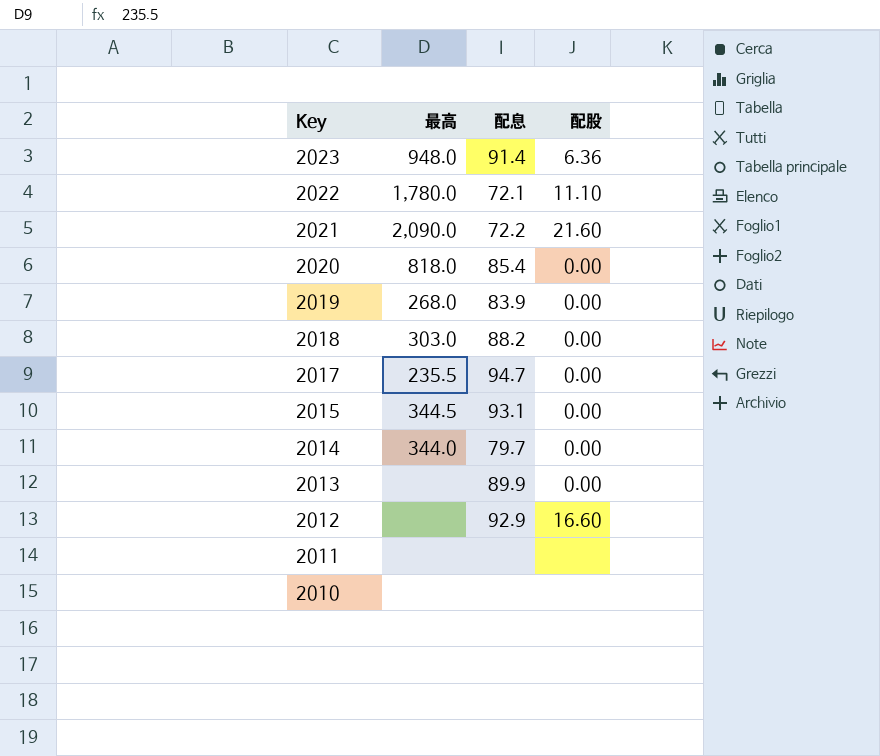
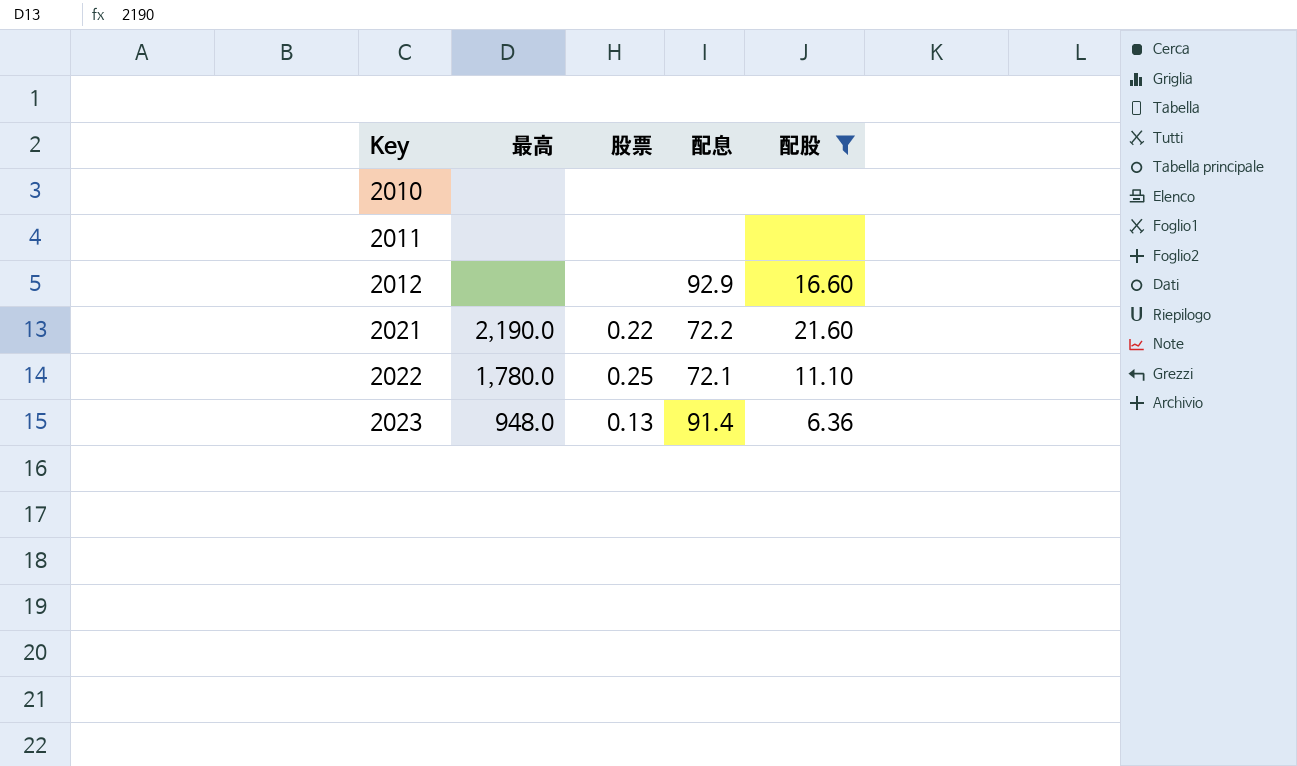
filter: none -> 配股 != 0.00
row order: Key descending -> Key ascending
column 股票 | position: none -> 3
2021 | 最高: 2,090.0 -> 2,190.0

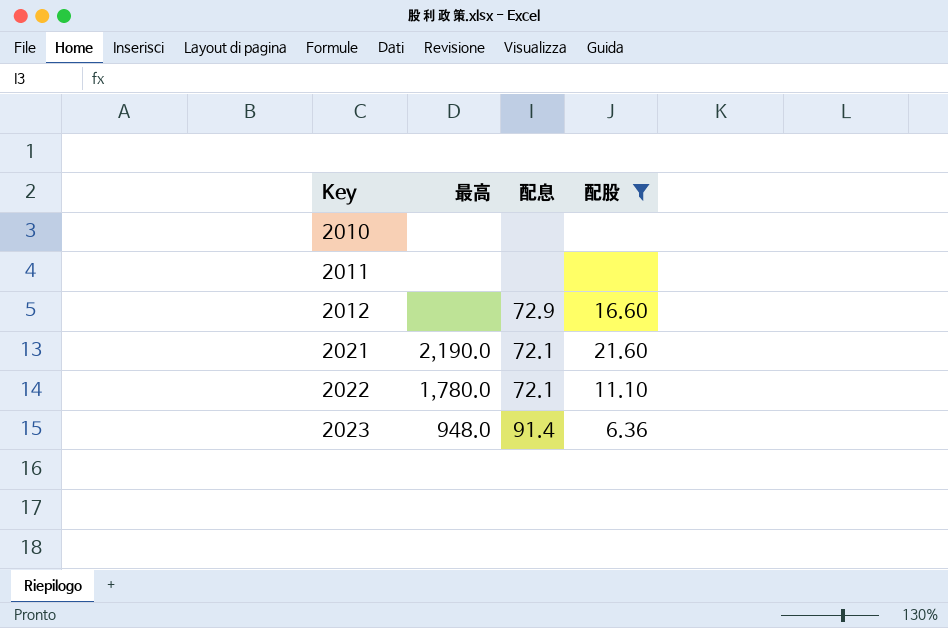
column 股票 | position: 3 -> none
2012 | 配息: 92.9 -> 72.9
2021 | 配息: 72.2 -> 72.1

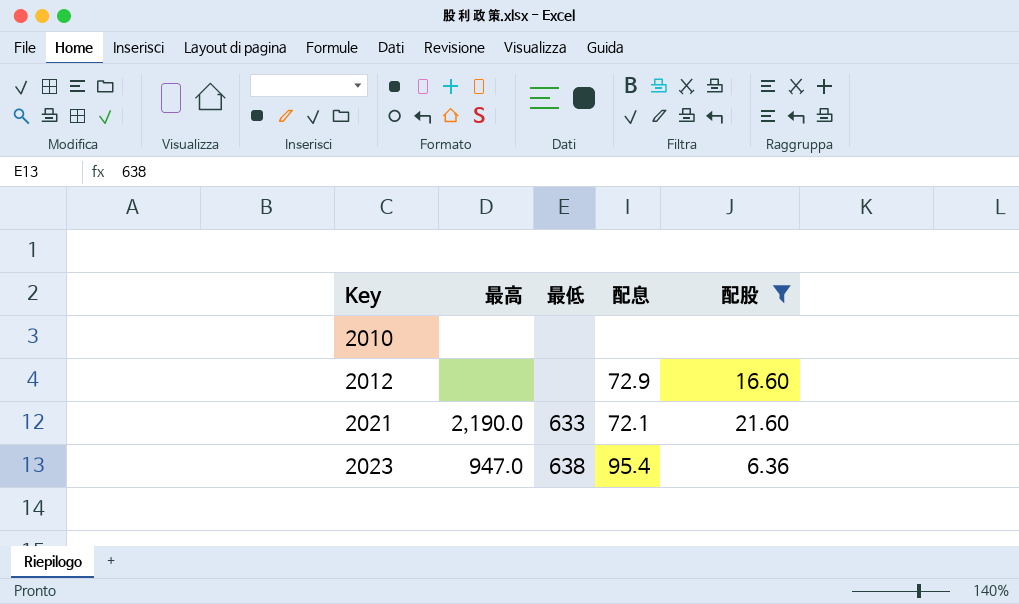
column 最低 | position: none -> 3
row 2011: none | none | none -> none
row 2022: 1,780.0 | 72.1 | 11.10 -> none
2023 | 最高: 948.0 -> 947.0
2023 | 配息: 91.4 -> 95.4

